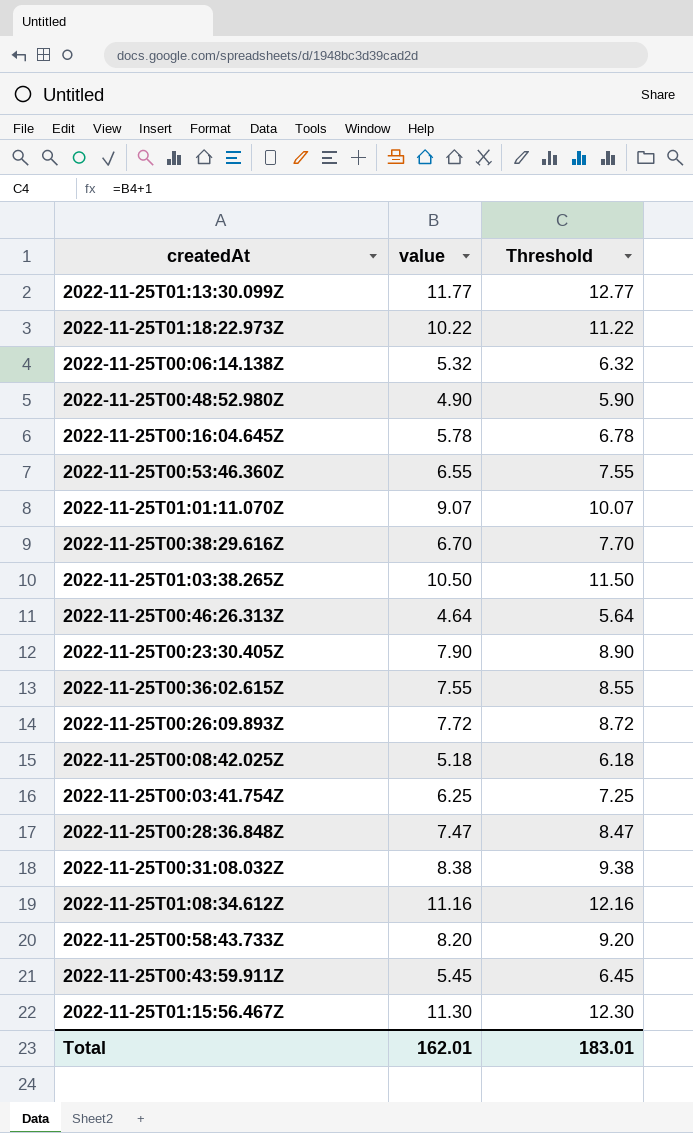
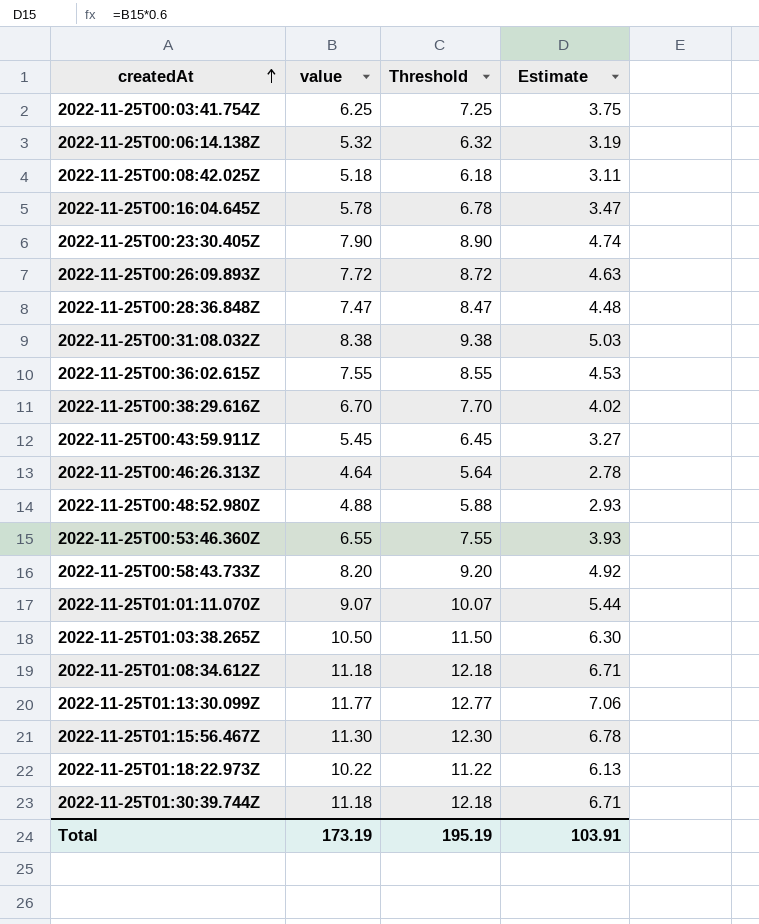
row order: none -> createdAt ascending
column Estimate | formula: none -> [value] * 0.6
2022-11-25T00:48:52.980Z | value: 4.90 -> 4.88
2022-11-25T00:48:52.980Z | Threshold: 5.90 -> 5.88
2022-11-25T01:08:34.612Z | value: 11.16 -> 11.18
2022-11-25T01:08:34.612Z | Threshold: 12.16 -> 12.18
row 2022-11-25T01:30:39.744Z: none -> 11.18 | 12.18 | 6.71
Total | value: 162.01 -> 173.19
Total | Threshold: 183.01 -> 195.19

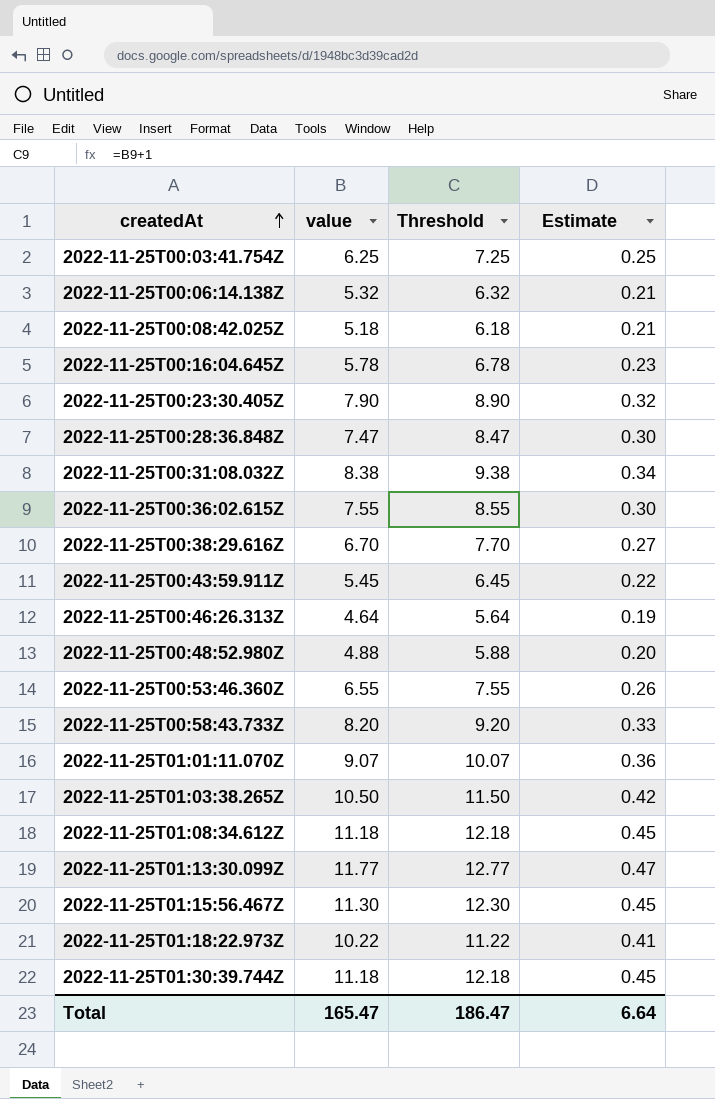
column Estimate | formula: [value] * 0.6 -> [value] * 0.04
row 2022-11-25T00:26:09.893Z: 7.72 | 8.72 | 4.63 -> none
Total | value: 173.19 -> 165.47
Total | Threshold: 195.19 -> 186.47
Total | Estimate: 103.91 -> 6.64

